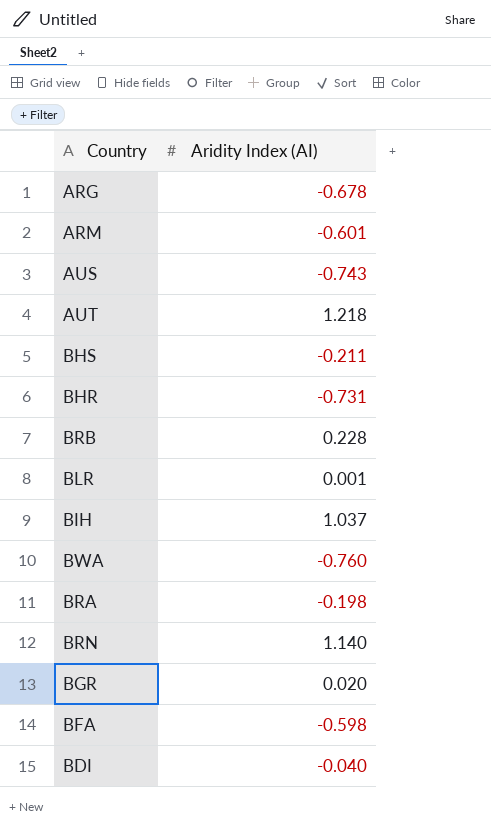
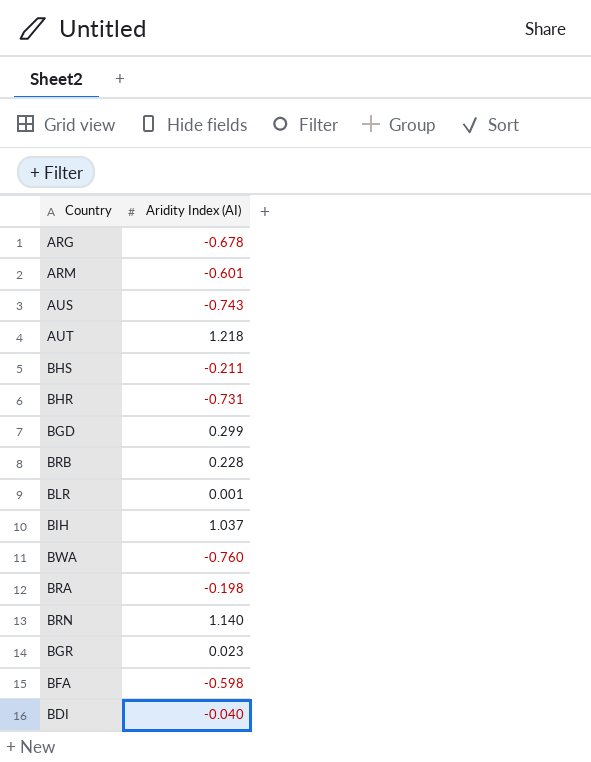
row BGD: none -> 0.299
BGR | Aridity Index (AI): 0.020 -> 0.023

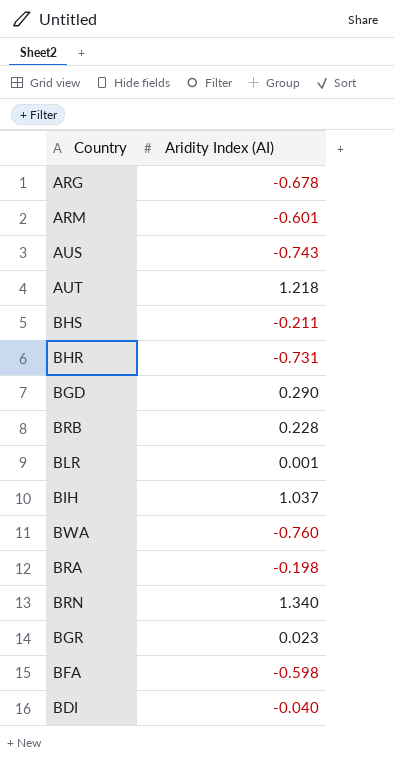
BGD | Aridity Index (AI): 0.299 -> 0.290
BRN | Aridity Index (AI): 1.140 -> 1.340

